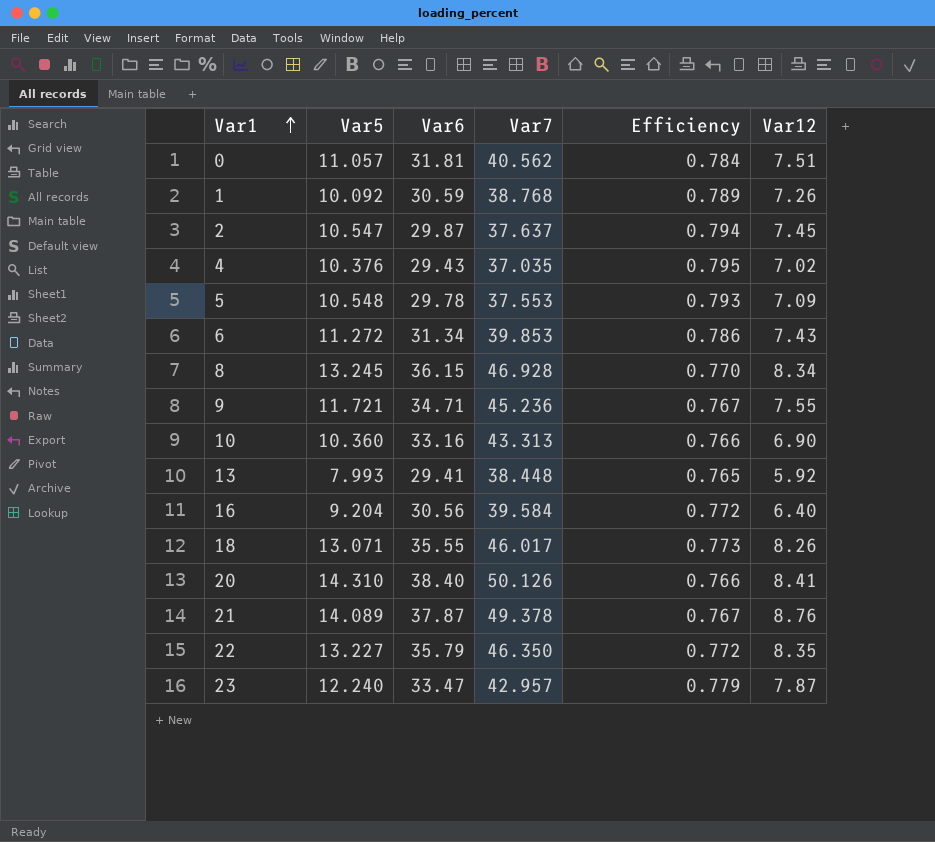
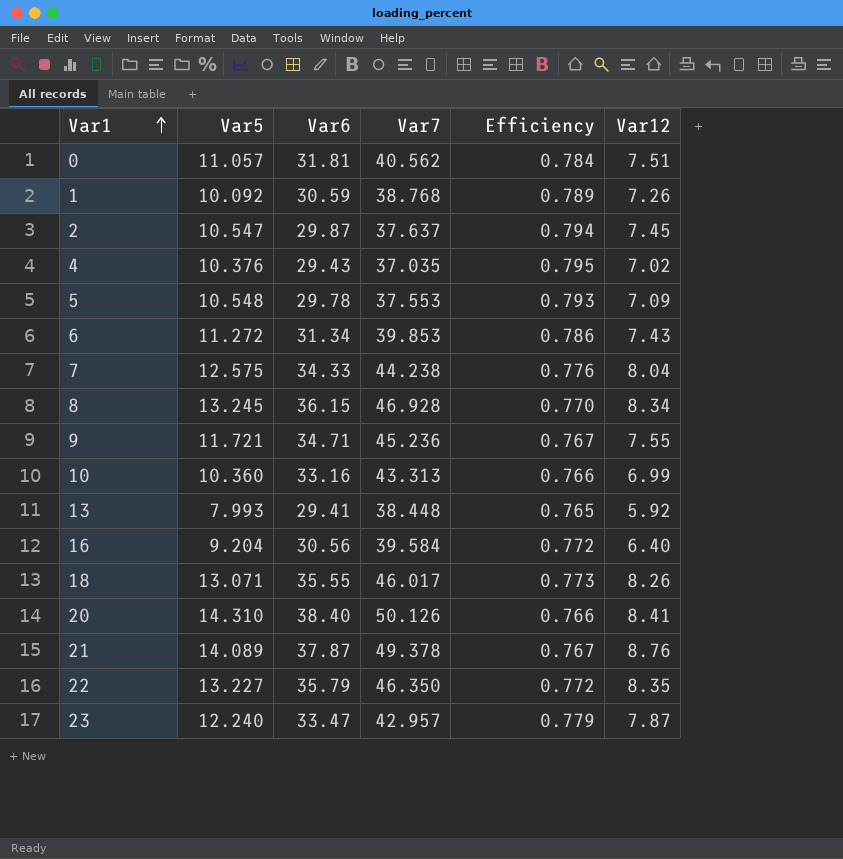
row 7: none -> 12.575 | 34.33 | 44.238 | 0.776 | 8.04
10 | Var12: 6.90 -> 6.99

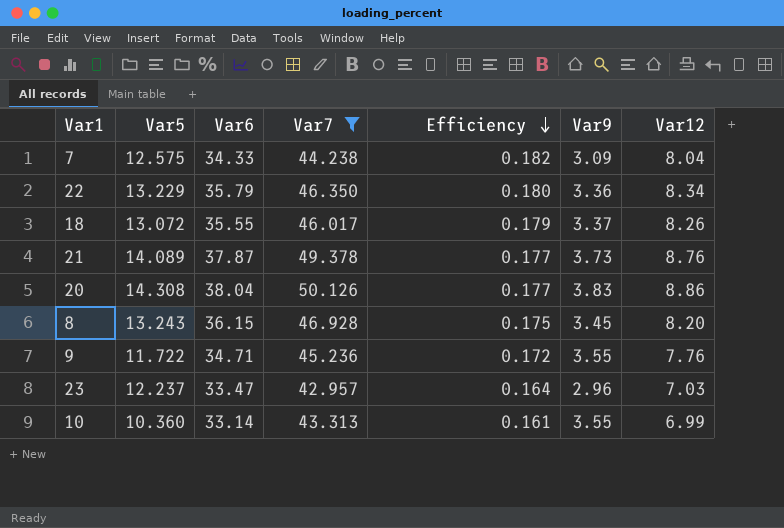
filter: none -> Var7 >= 42.957
row order: Var1 ascending -> Efficiency descending
column Efficiency | formula: [Var6] / [Var7] -> [Var12] / [Var7]
column Var9 | position: none -> 6
22 | Var5: 13.227 -> 13.229
22 | Var12: 8.35 -> 8.34
18 | Var5: 13.071 -> 13.072
20 | Var5: 14.310 -> 14.308
20 | Var6: 38.40 -> 38.04
20 | Var12: 8.41 -> 8.86
8 | Var5: 13.245 -> 13.243
8 | Var12: 8.34 -> 8.20
9 | Var5: 11.721 -> 11.722
9 | Var12: 7.55 -> 7.76
23 | Var5: 12.240 -> 12.237
23 | Var12: 7.87 -> 7.03
10 | Var6: 33.16 -> 33.14

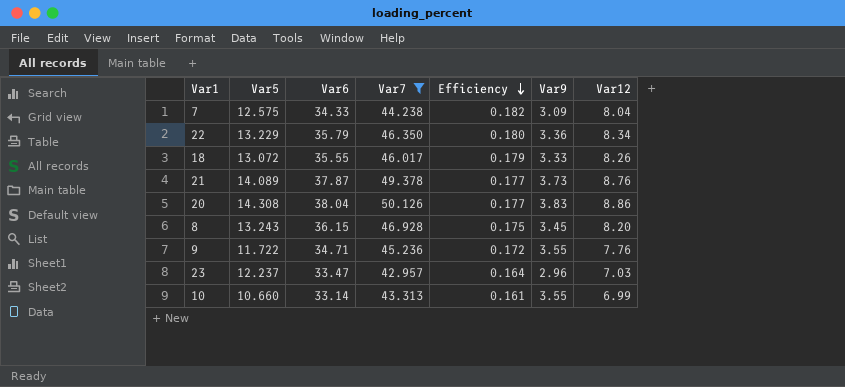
18 | Var9: 3.37 -> 3.33
10 | Var5: 10.360 -> 10.660

